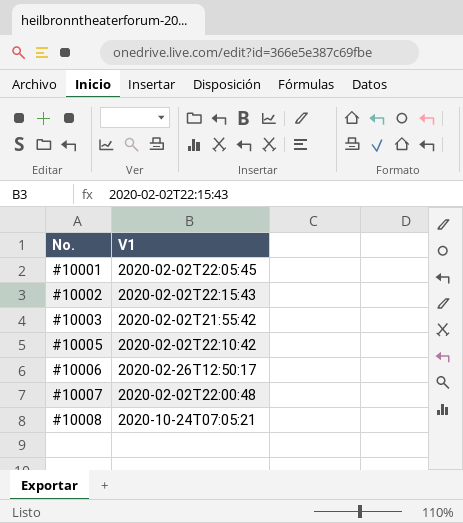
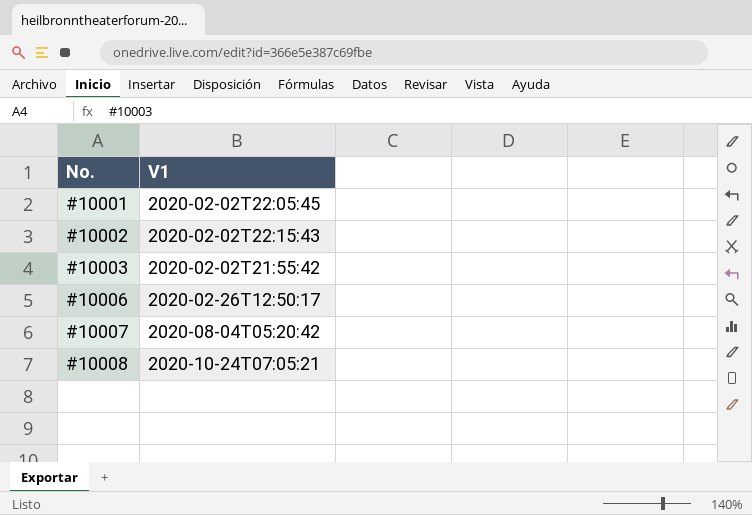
row #10005: 2020-02-02T22:10:42 -> none
#10007 | V1: 2020-02-02T22:00:48 -> 2020-08-04T05:20:42

